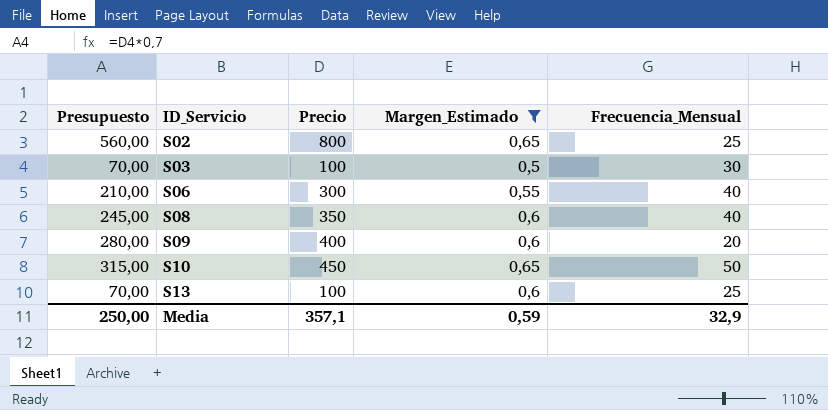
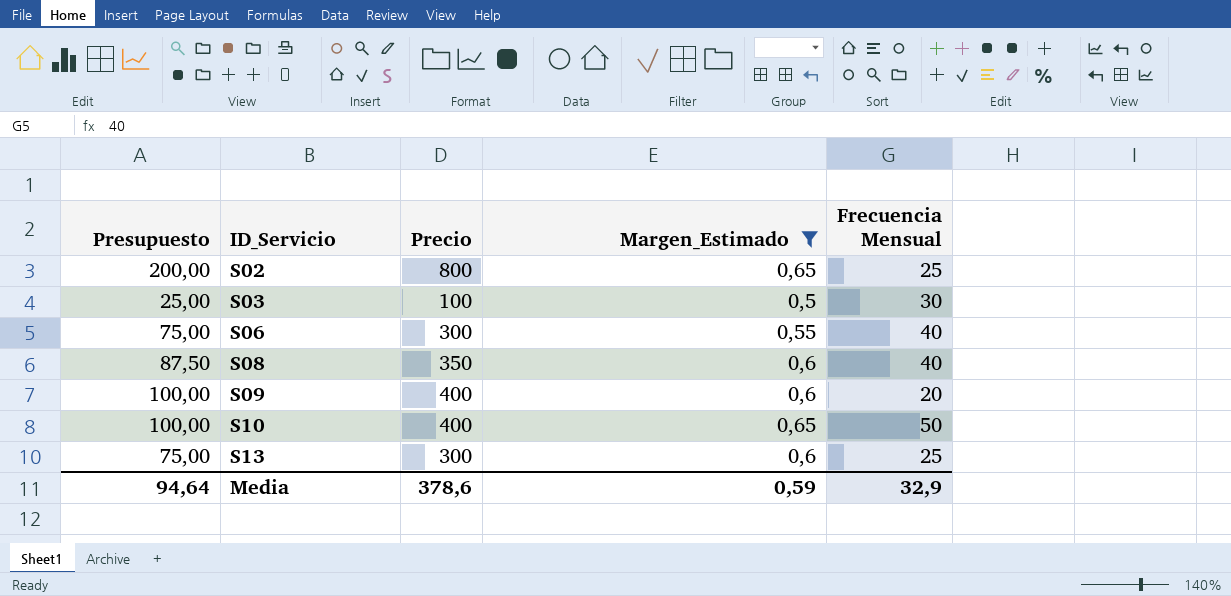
column Presupuesto | formula: [Precio] * 0,7 -> [Precio] * 0,25
column name: Frecuencia_Mensual -> Frecuencia Mensual
S10 | Precio: 450 -> 400
S13 | Precio: 100 -> 300
Media | Presupuesto: 250,00 -> 94,64
Media | Precio: 357,1 -> 378,6

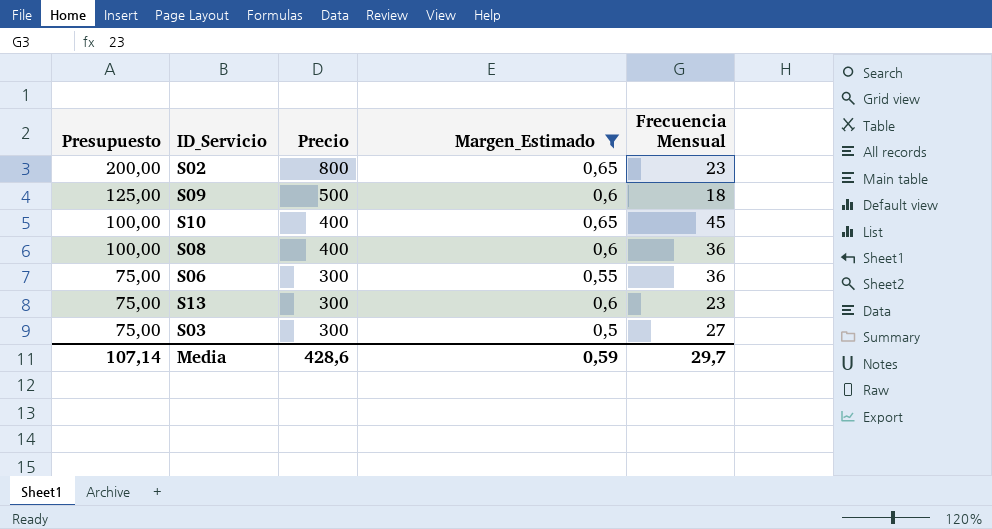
row order: ID_Servicio ascending -> Presupuesto descending
S02 | Frecuencia Mensual: 25 -> 23
S09 | Presupuesto: 100,00 -> 125,00
S09 | Precio: 400 -> 500
S09 | Frecuencia Mensual: 20 -> 18
S10 | Frecuencia Mensual: 50 -> 45
S08 | Presupuesto: 87,50 -> 100,00
S08 | Precio: 350 -> 400
S08 | Frecuencia Mensual: 40 -> 36
S06 | Frecuencia Mensual: 40 -> 36
S13 | Frecuencia Mensual: 25 -> 23
S03 | Presupuesto: 25,00 -> 75,00
S03 | Precio: 100 -> 300
S03 | Frecuencia Mensual: 30 -> 27
Media | Presupuesto: 94,64 -> 107,14
Media | Precio: 378,6 -> 428,6
Media | Frecuencia Mensual: 32,9 -> 29,7

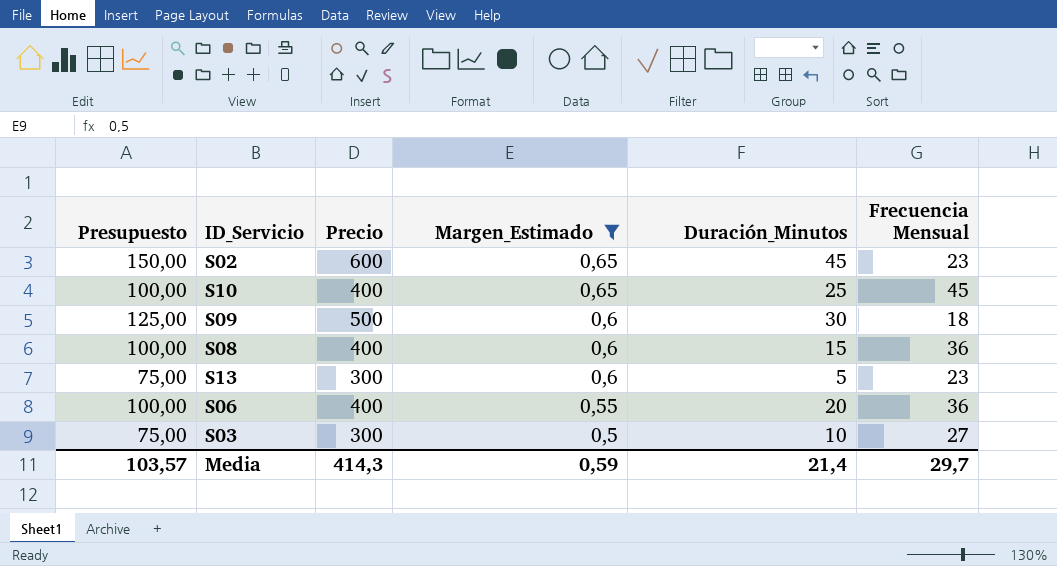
row order: Presupuesto descending -> Margen_Estimado descending
column Duración_Minutos | position: none -> 5
S02 | Presupuesto: 200,00 -> 150,00
S02 | Precio: 800 -> 600
S06 | Presupuesto: 75,00 -> 100,00
S06 | Precio: 300 -> 400
Media | Presupuesto: 107,14 -> 103,57
Media | Precio: 428,6 -> 414,3

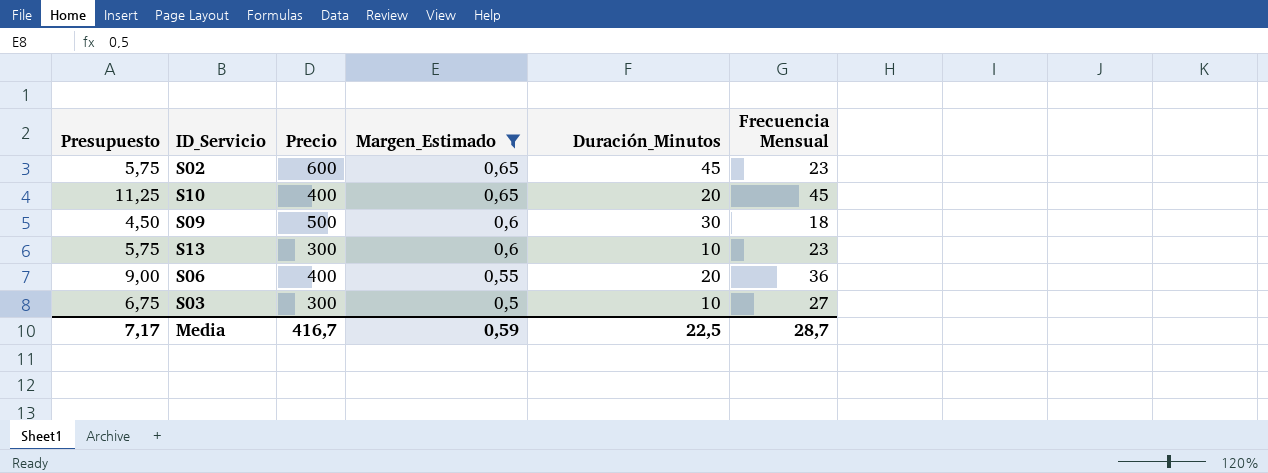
column Presupuesto | formula: [Precio] * 0,25 -> [Frecuencia Mensual] * 0,25
row S08: 100,00 | 400 | 0,6 | 15 | 36 -> none
S10 | Duración_Minutos: 25 -> 20
S13 | Duración_Minutos: 5 -> 10
Media | Presupuesto: 103,57 -> 7,17
Media | Precio: 414,3 -> 416,7
Media | Duración_Minutos: 21,4 -> 22,5
Media | Frecuencia Mensual: 29,7 -> 28,7

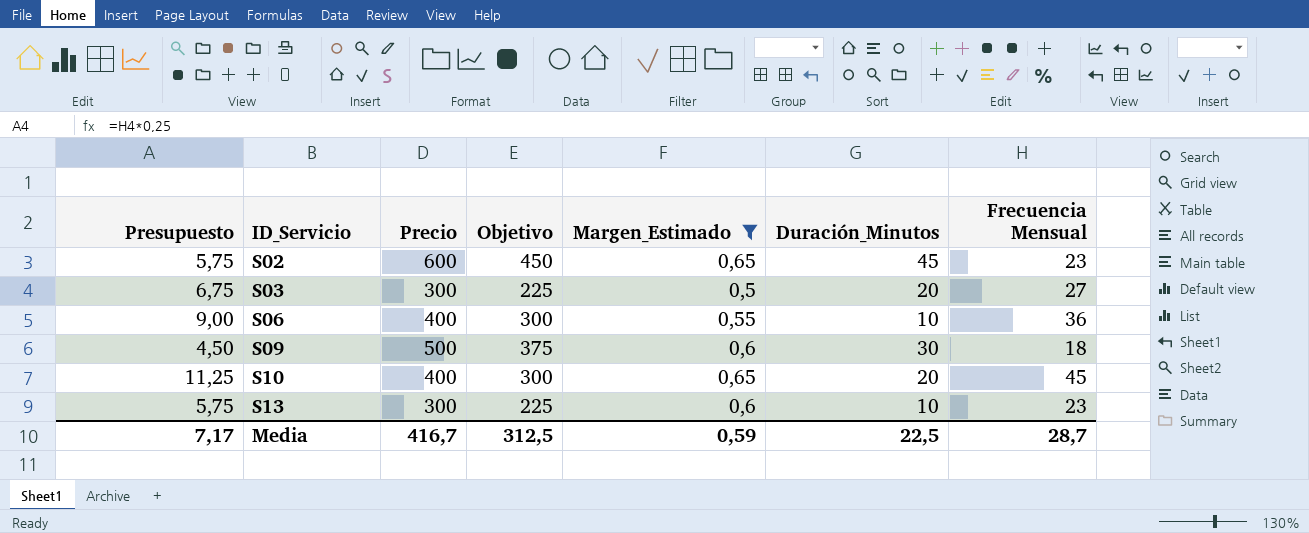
row order: Margen_Estimado descending -> ID_Servicio ascending
column Objetivo | formula: none -> [Precio] * 0,75
S03 | Duración_Minutos: 10 -> 20
S06 | Duración_Minutos: 20 -> 10

